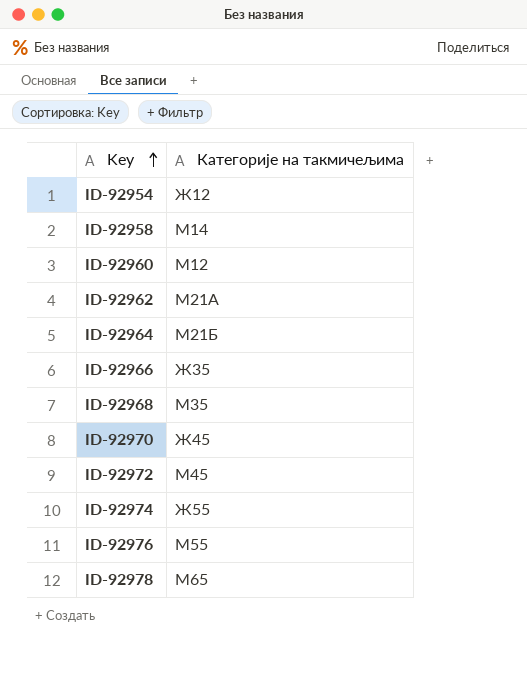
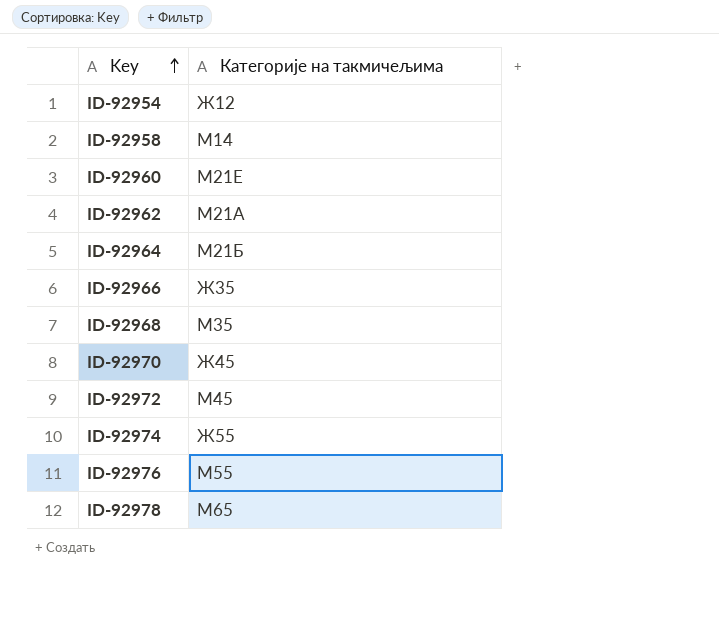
ID-92960 | Категорије на такмичељима: М12 -> М21Е

